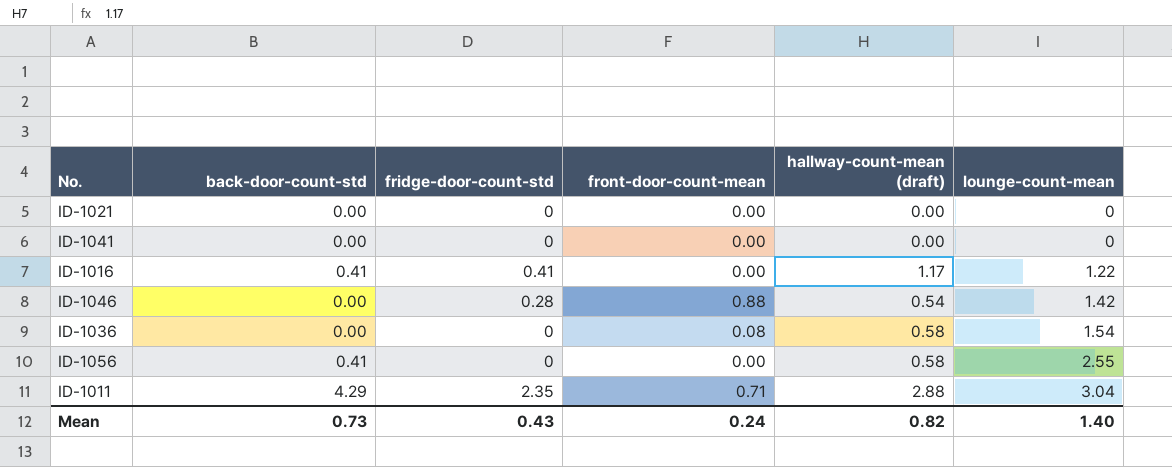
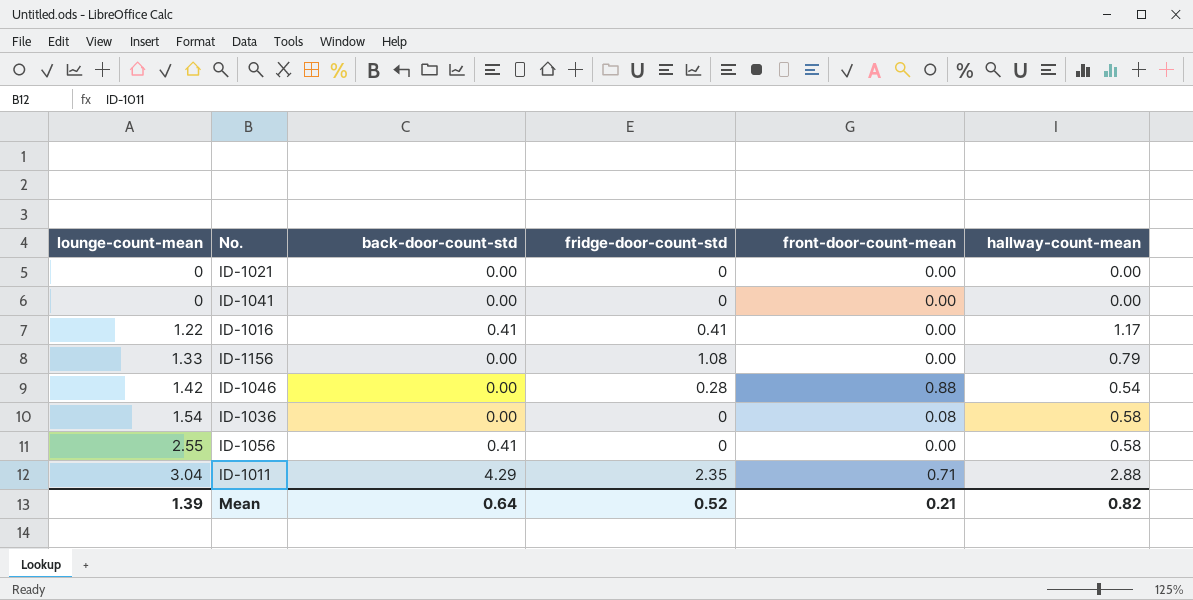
column lounge-count-mean | position: 6 -> 1
column name: hallway-count-mean (draft) -> hallway-count-mean
row ID-1156: none -> 1.33 | 0.00 | 1.08 | 0.00 | 0.79
Mean | lounge-count-mean: 1.40 -> 1.39
Mean | back-door-count-std: 0.73 -> 0.64
Mean | fridge-door-count-std: 0.43 -> 0.52
Mean | front-door-count-mean: 0.24 -> 0.21

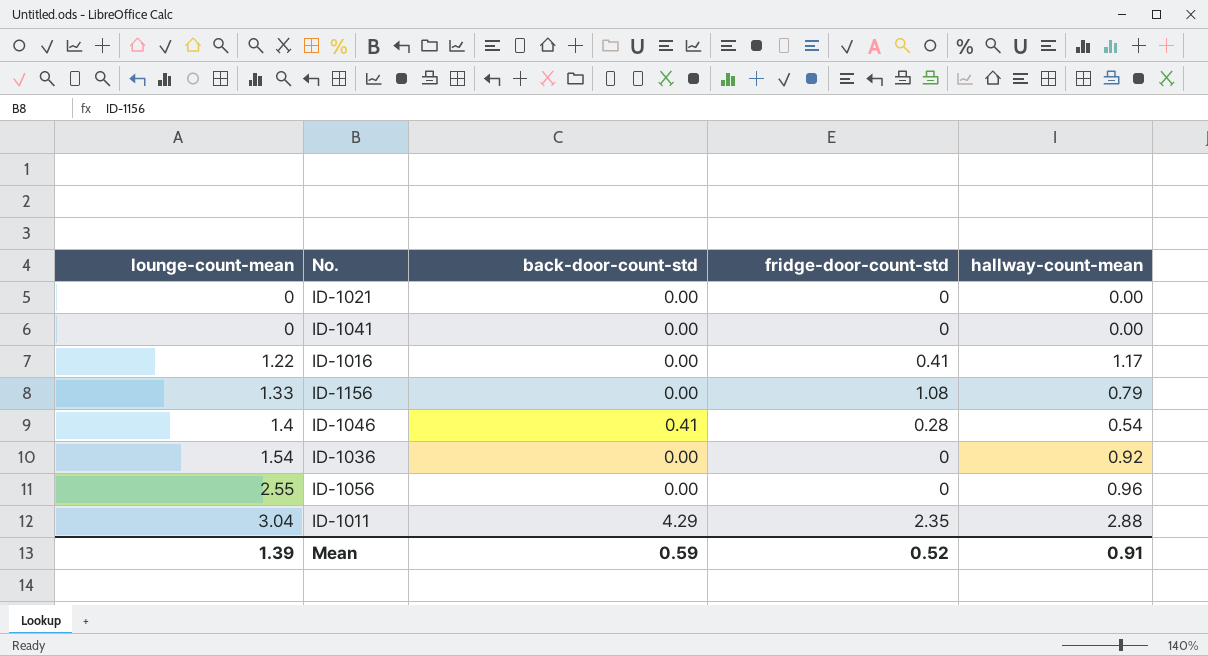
column front-door-count-mean | position: 5 -> none
ID-1016 | back-door-count-std: 0.41 -> 0.00
ID-1046 | lounge-count-mean: 1.42 -> 1.4
ID-1046 | back-door-count-std: 0.00 -> 0.41
ID-1036 | hallway-count-mean: 0.58 -> 0.92
ID-1056 | back-door-count-std: 0.41 -> 0.00
ID-1056 | hallway-count-mean: 0.58 -> 0.96
Mean | back-door-count-std: 0.64 -> 0.59
Mean | hallway-count-mean: 0.82 -> 0.91

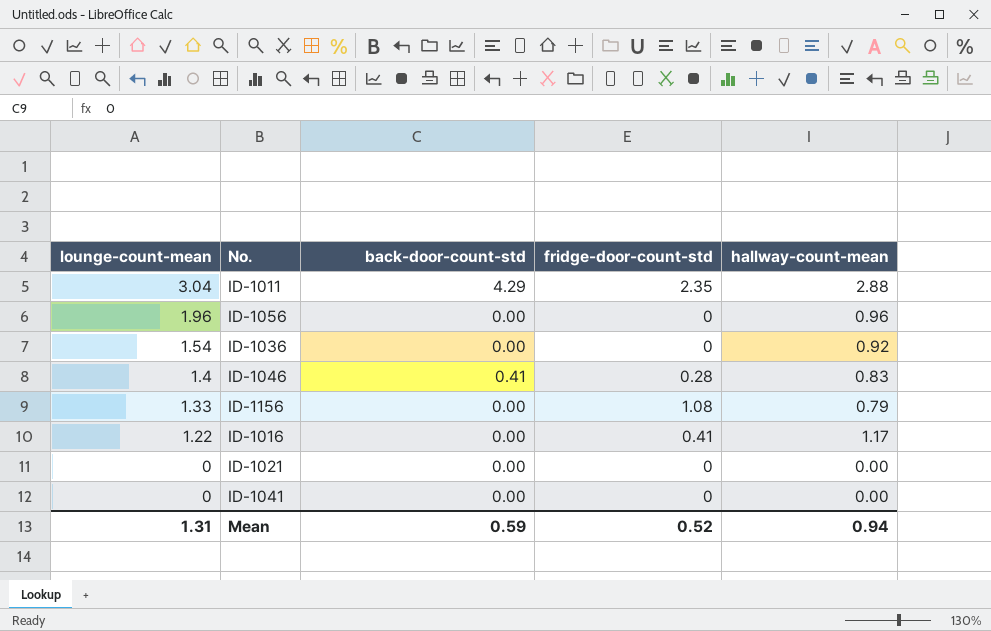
row order: lounge-count-mean ascending -> lounge-count-mean descending
ID-1056 | lounge-count-mean: 2.55 -> 1.96
ID-1046 | hallway-count-mean: 0.54 -> 0.83
Mean | lounge-count-mean: 1.39 -> 1.31
Mean | hallway-count-mean: 0.91 -> 0.94

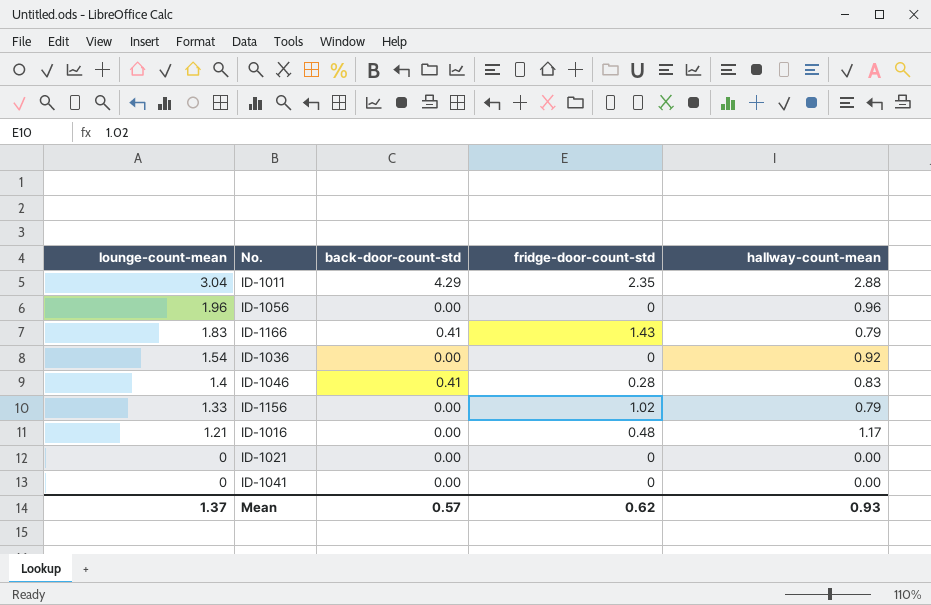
row ID-1166: none -> 1.83 | 0.41 | 1.43 | 0.79
ID-1156 | fridge-door-count-std: 1.08 -> 1.02
ID-1016 | lounge-count-mean: 1.22 -> 1.21
ID-1016 | fridge-door-count-std: 0.41 -> 0.48
Mean | lounge-count-mean: 1.31 -> 1.37
Mean | back-door-count-std: 0.59 -> 0.57
Mean | fridge-door-count-std: 0.52 -> 0.62
Mean | hallway-count-mean: 0.94 -> 0.93

